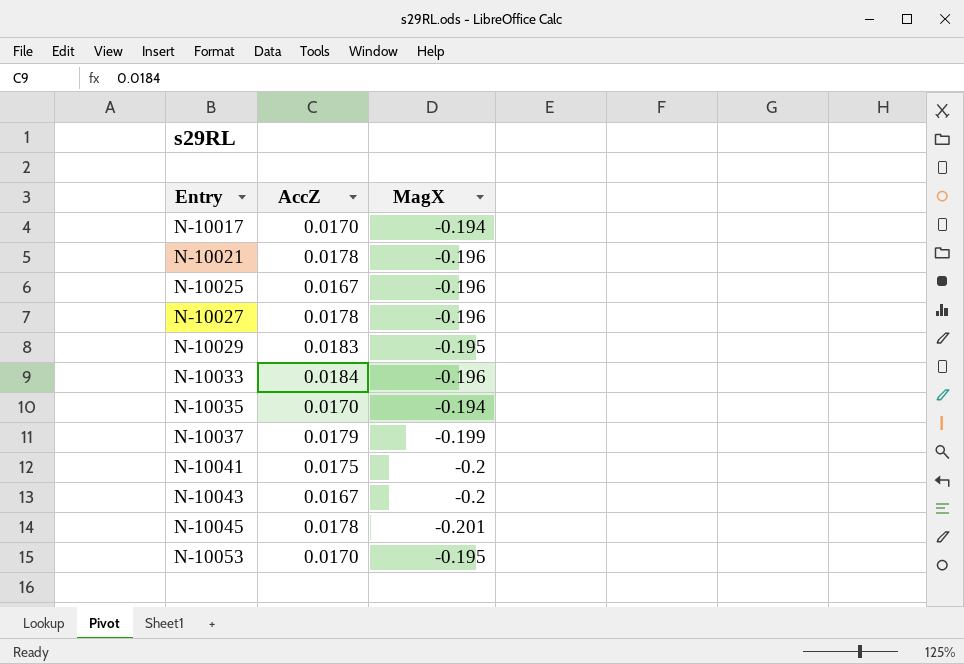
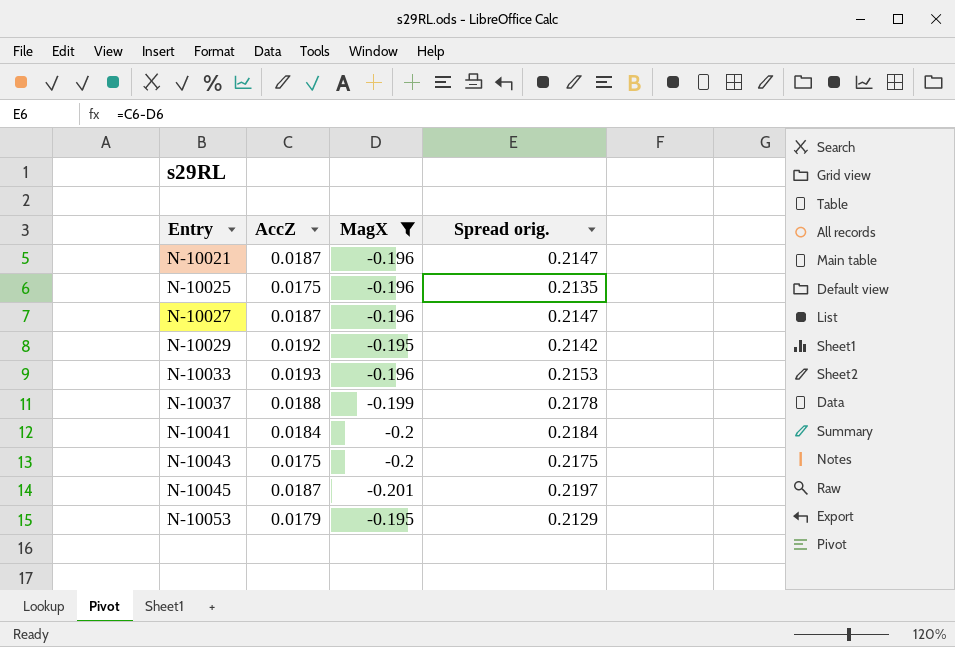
filter: none -> MagX != -0.194
column Spread orig. | formula: none -> [AccZ] - [MagX]
N-10021 | AccZ: 0.0178 -> 0.0187
N-10025 | AccZ: 0.0167 -> 0.0175
N-10027 | AccZ: 0.0178 -> 0.0187
N-10029 | AccZ: 0.0183 -> 0.0192
N-10033 | AccZ: 0.0184 -> 0.0193
N-10037 | AccZ: 0.0179 -> 0.0188
N-10041 | AccZ: 0.0175 -> 0.0184
N-10043 | AccZ: 0.0167 -> 0.0175
N-10045 | AccZ: 0.0178 -> 0.0187
N-10053 | AccZ: 0.0170 -> 0.0179

